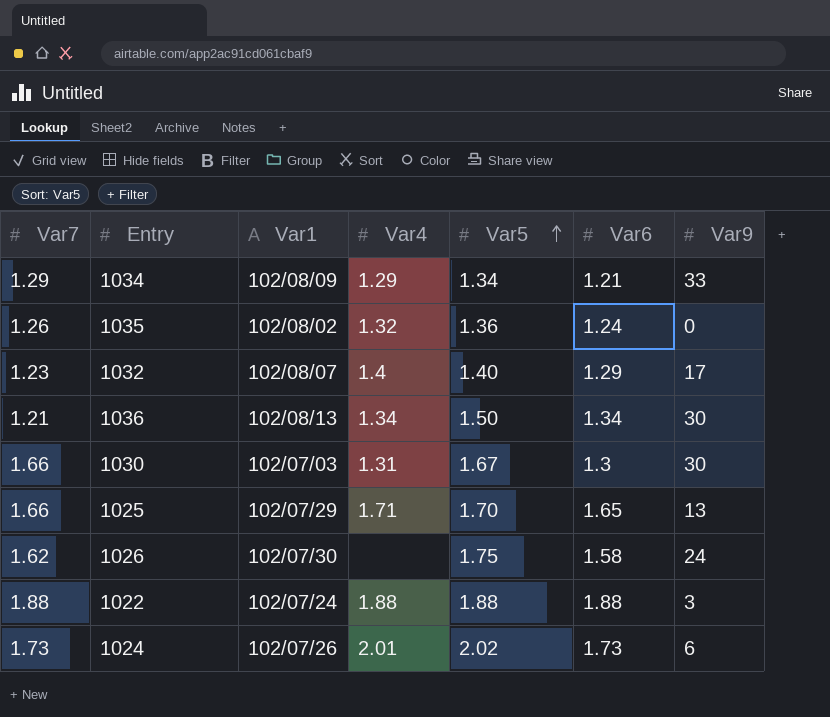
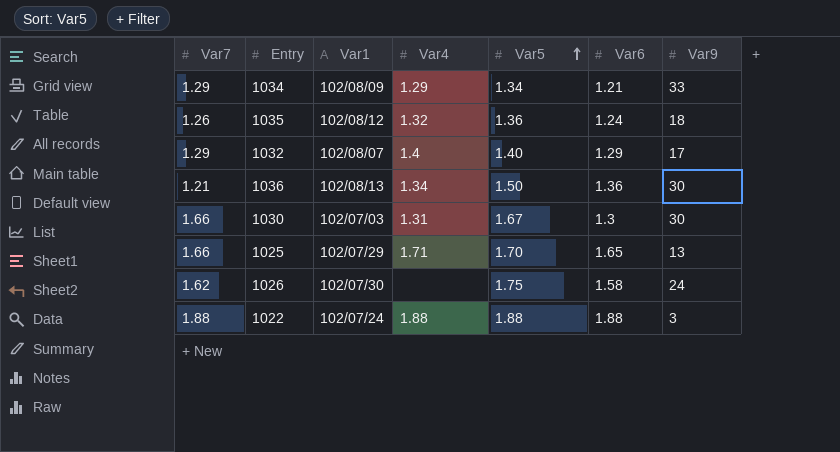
row 1024: 1.73 | 102/07/26 | 2.01 | 2.02 | 1.73 | 6 -> none
1035 | Var1: 102/08/02 -> 102/08/12
1035 | Var9: 0 -> 18
1032 | Var7: 1.23 -> 1.29
1036 | Var6: 1.34 -> 1.36

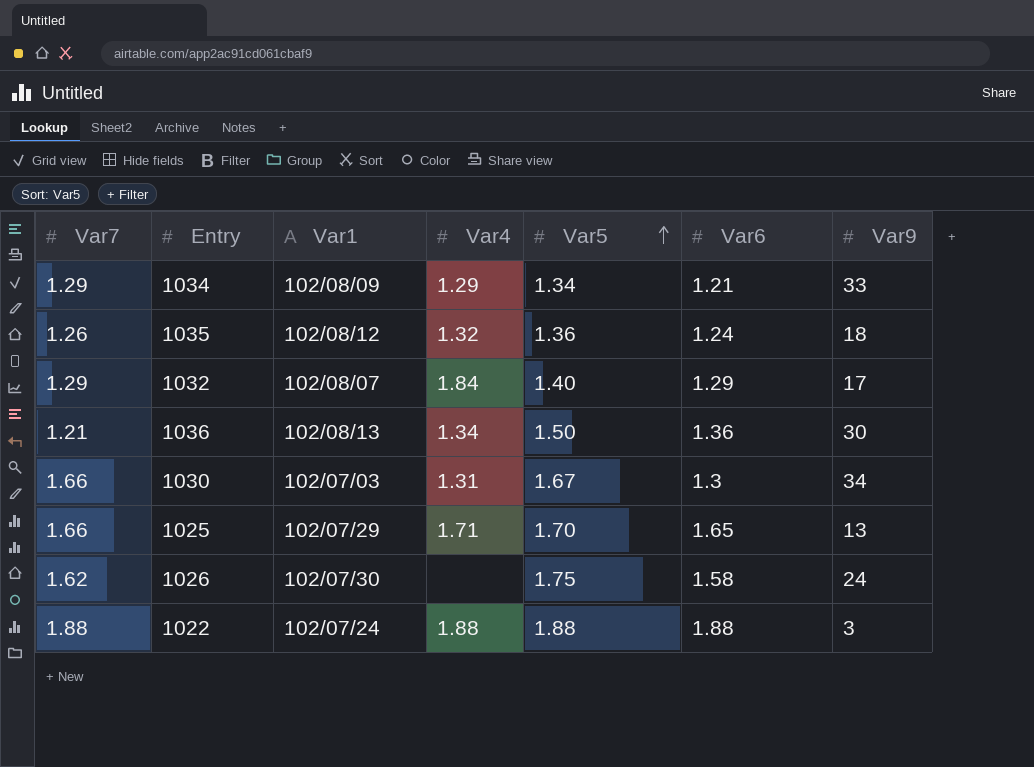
1032 | Var4: 1.4 -> 1.84
1030 | Var9: 30 -> 34

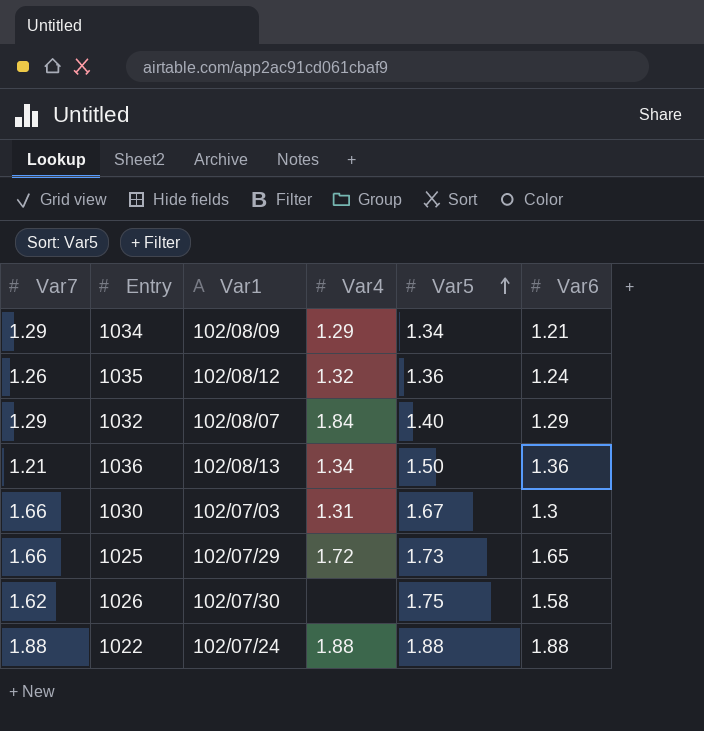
column Var9 | position: 7 -> none
1025 | Var4: 1.71 -> 1.72
1025 | Var5: 1.70 -> 1.73

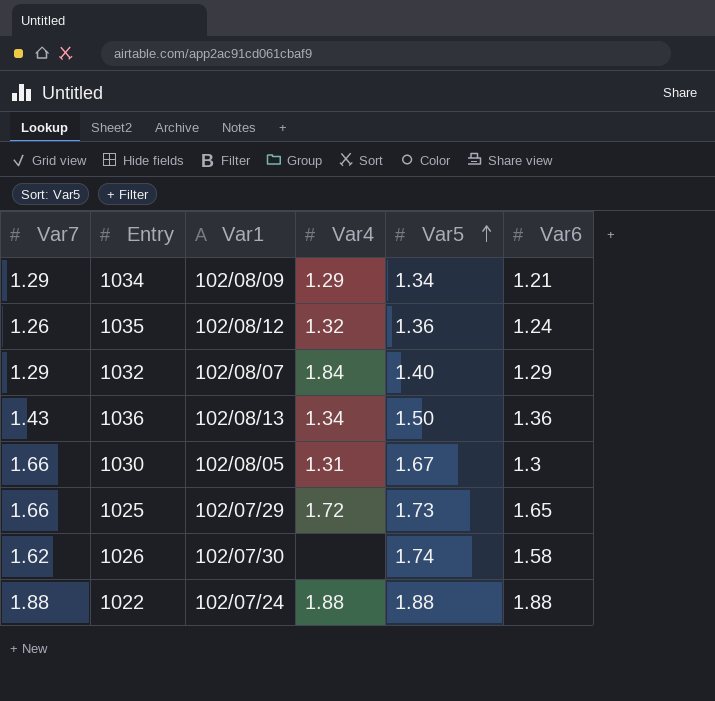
1036 | Var7: 1.21 -> 1.43
1030 | Var1: 102/07/03 -> 102/08/05
1026 | Var5: 1.75 -> 1.74

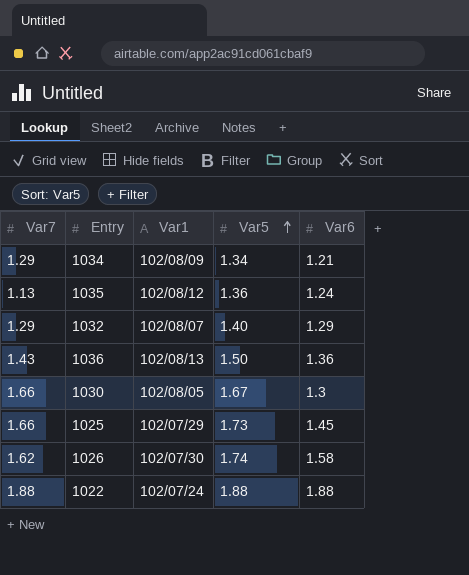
column Var4 | position: 4 -> none
1035 | Var7: 1.26 -> 1.13
1025 | Var6: 1.65 -> 1.45

